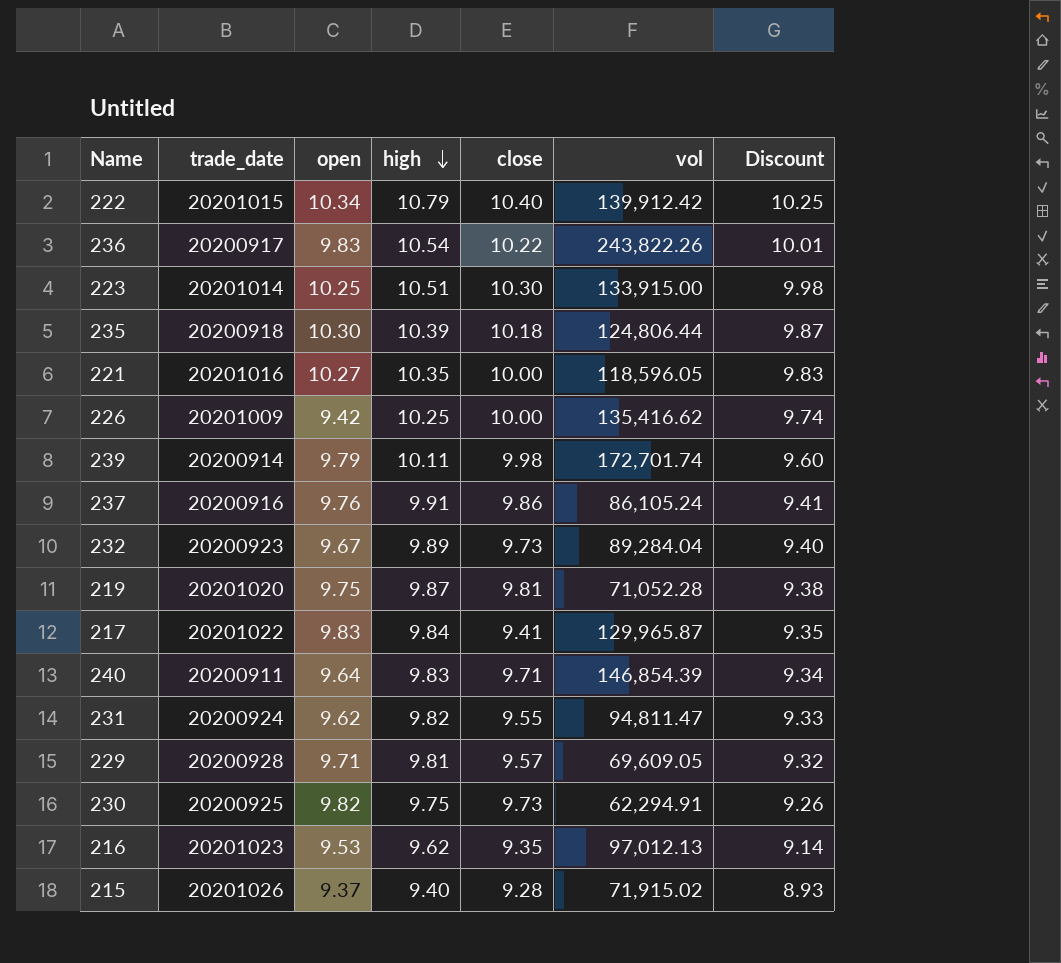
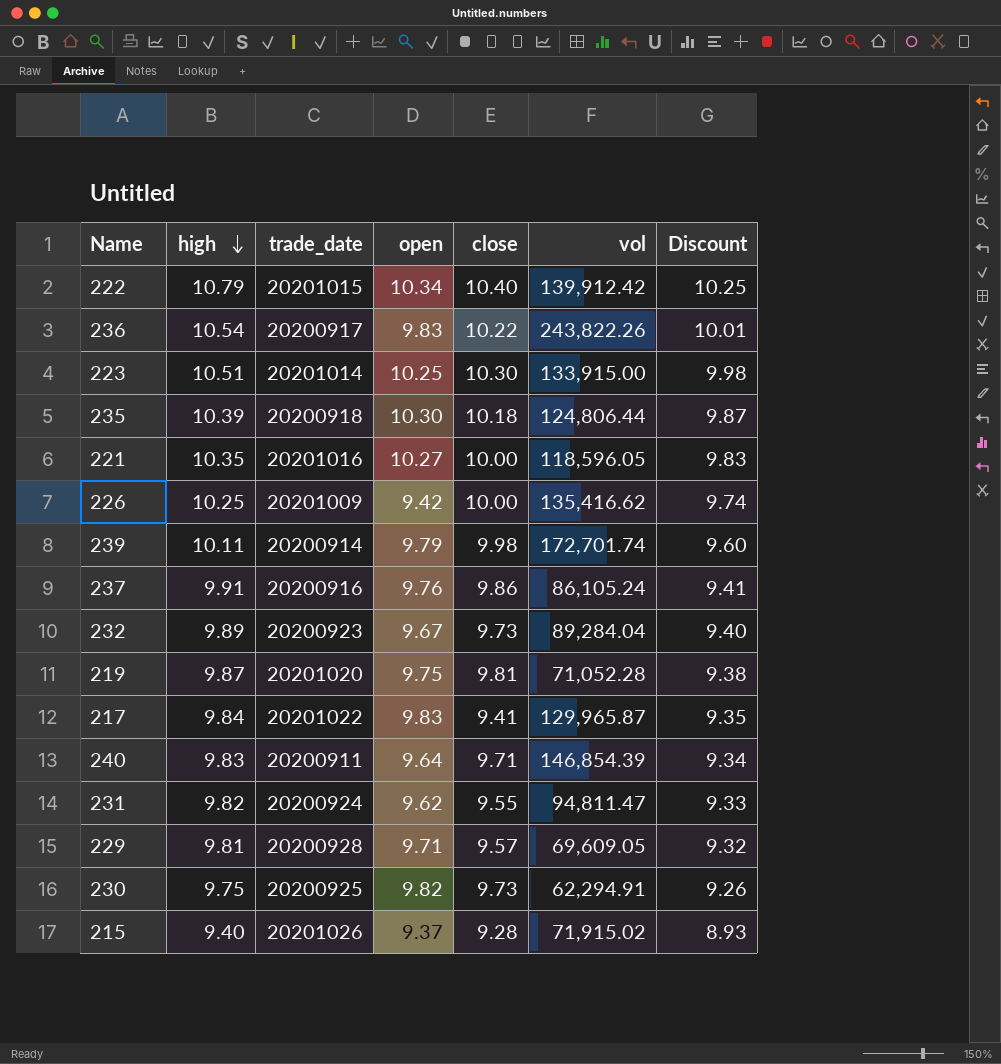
column high | position: 4 -> 2
row 216: 20201023 | 9.53 | 9.62 | 9.35 | 97,012.13 | 9.14 -> none

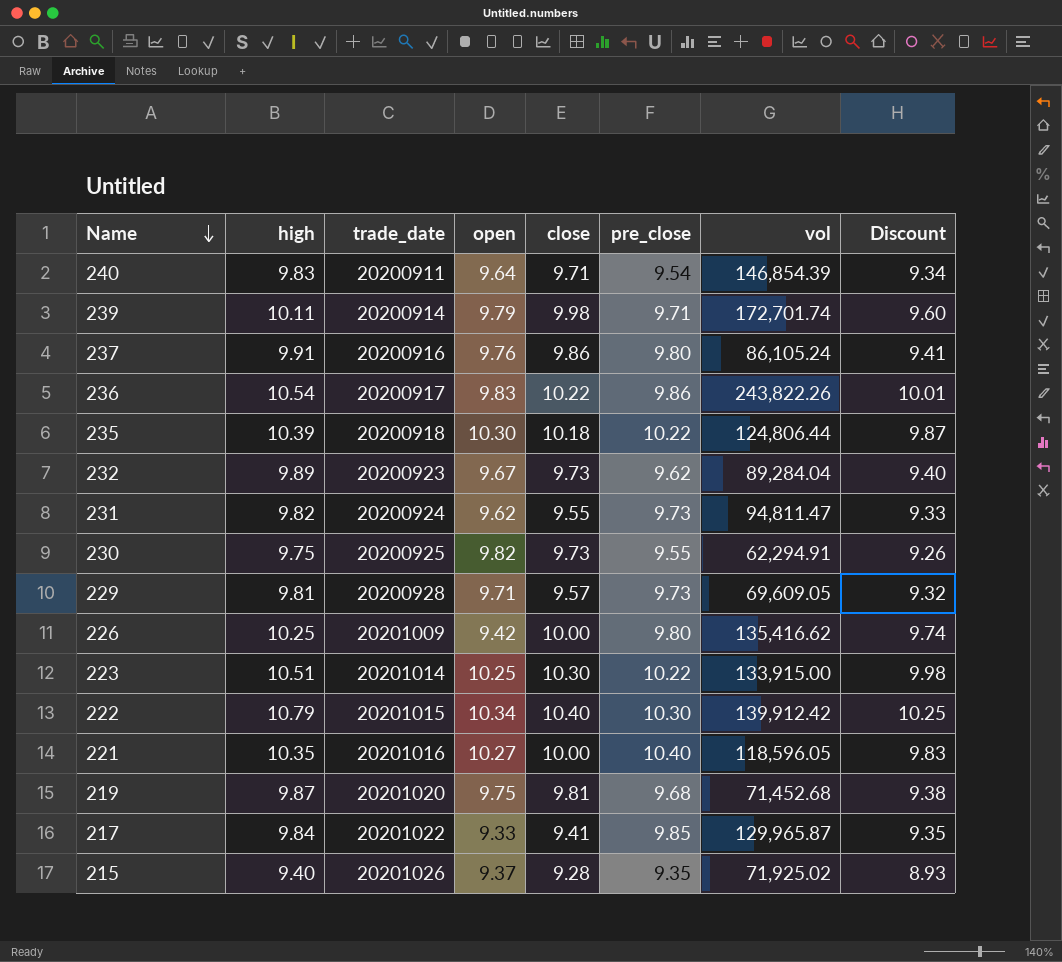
row order: high descending -> Name descending
column pre_close | position: none -> 6
219 | vol: 71,052.28 -> 71,452.68
217 | open: 9.83 -> 9.33
215 | vol: 71,915.02 -> 71,925.02

